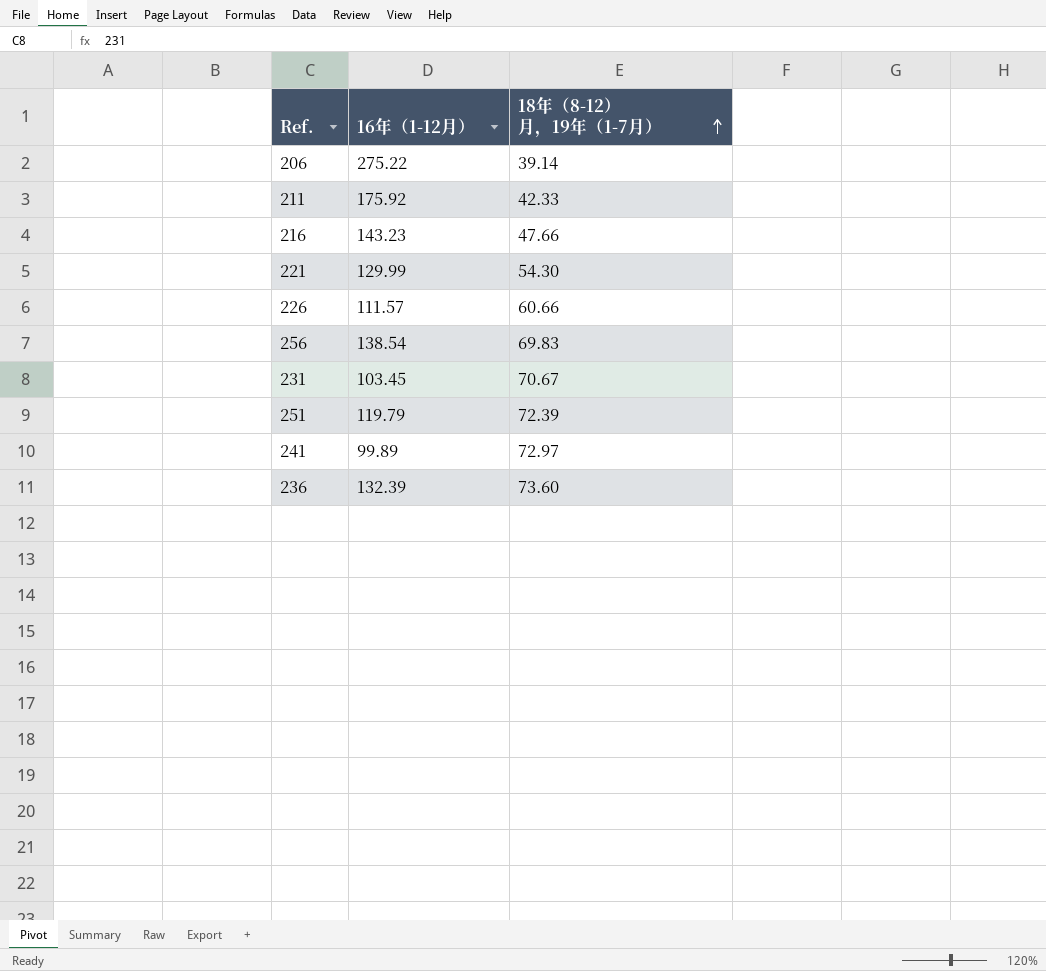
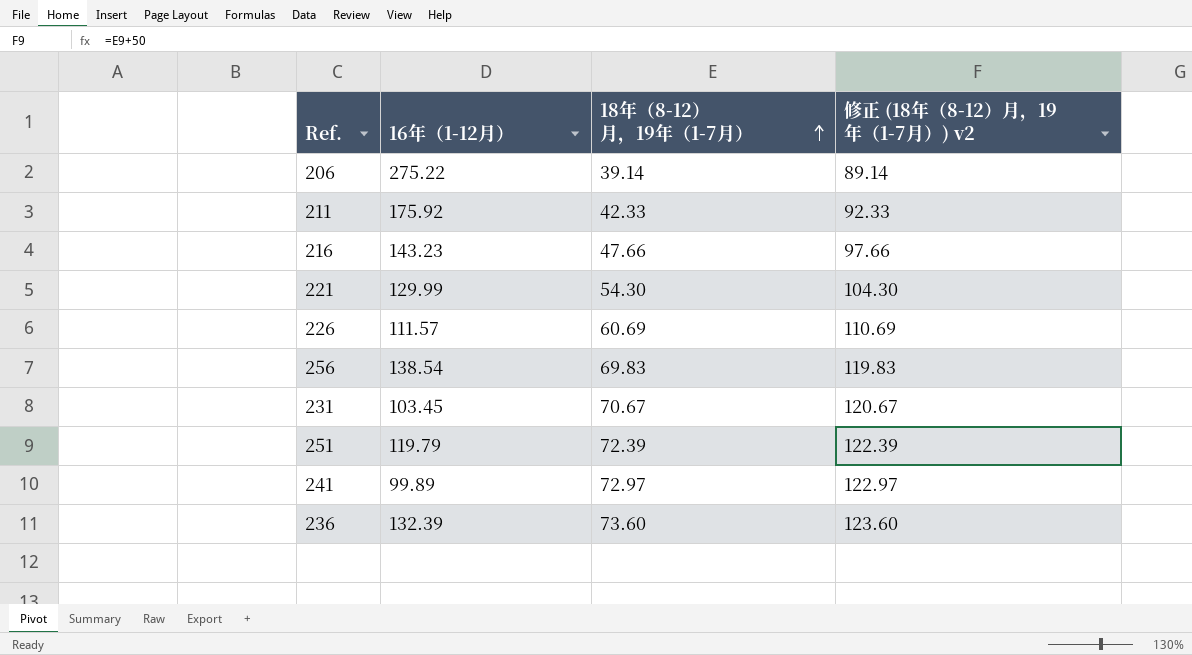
column 修正 (18年（8-12）月，19年（1-7月）) v2 | formula: none -> [18年（8-12）月，19年（1-7月）] + 50
226 | 18年（8-12）月，19年（1-7月）: 60.66 -> 60.69

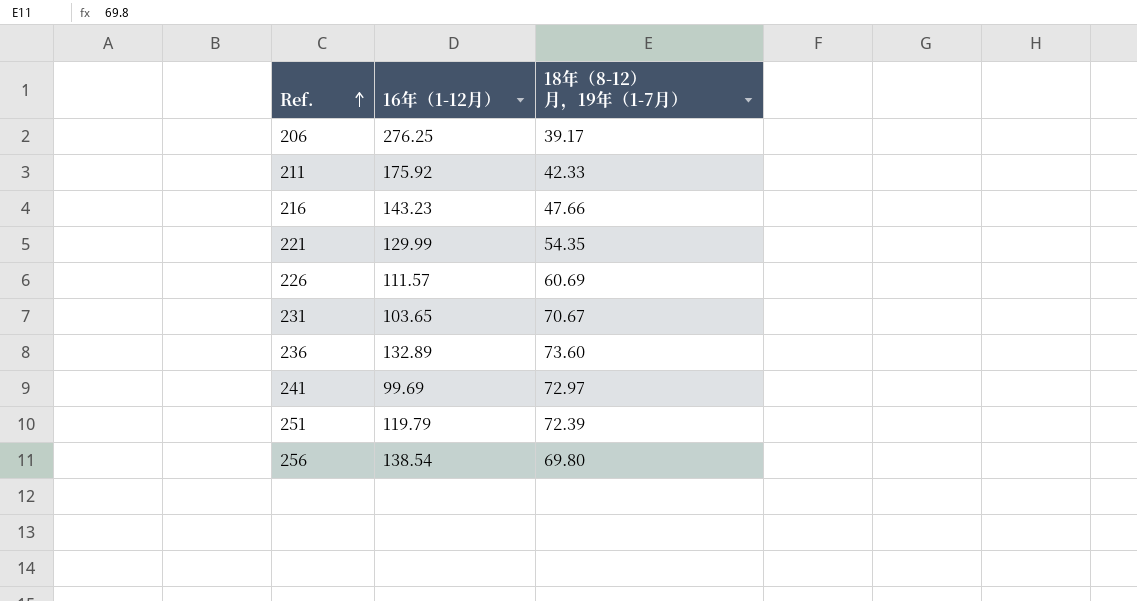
row order: 18年（8-12）月，19年（1-7月） ascending -> Ref. ascending
column 修正 (18年（8-12）月，19年（1-7月）) v2 | formula: [18年（8-12）月，19年（1-7月）] + 50 -> none
206 | 16年（1-12月）: 275.22 -> 276.25
206 | 18年（8-12）月，19年（1-7月）: 39.14 -> 39.17
221 | 18年（8-12）月，19年（1-7月）: 54.30 -> 54.35
231 | 16年（1-12月）: 103.45 -> 103.65
236 | 16年（1-12月）: 132.39 -> 132.89
241 | 16年（1-12月）: 99.89 -> 99.69
256 | 18年（8-12）月，19年（1-7月）: 69.83 -> 69.80

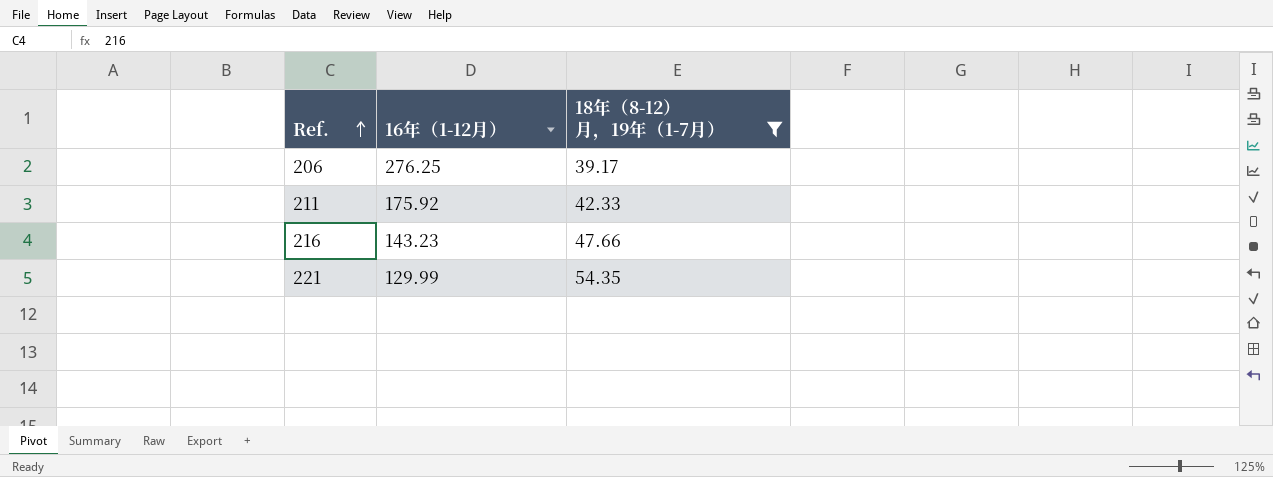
filter: none -> 18年（8-12）月，19年（1-7月） <= 54.35

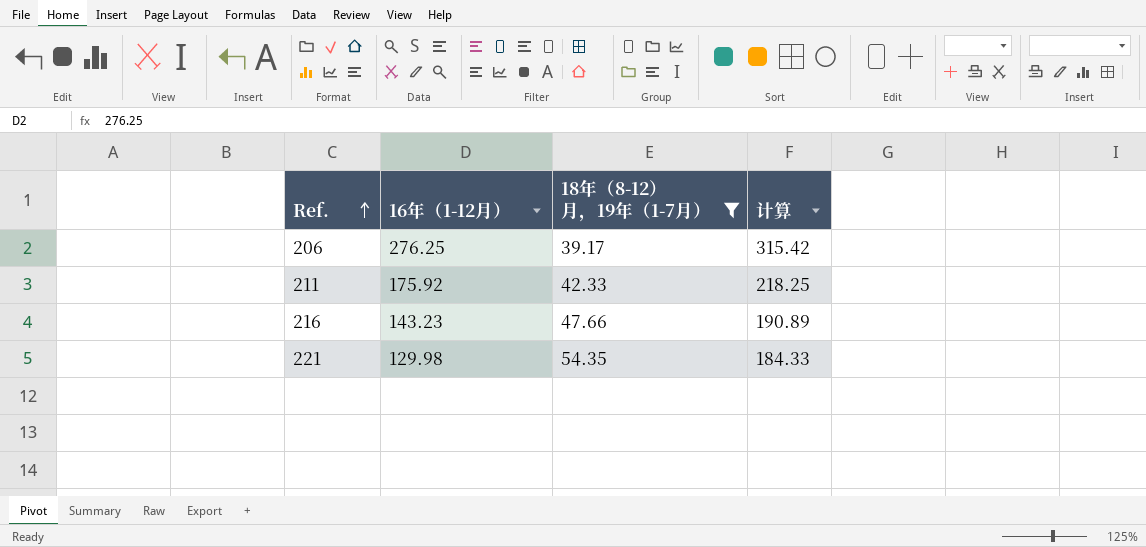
column 计算 | formula: none -> [16年（1-12月）] + [18年（8-12）月，19年（1-7月）]
221 | 16年（1-12月）: 129.99 -> 129.98

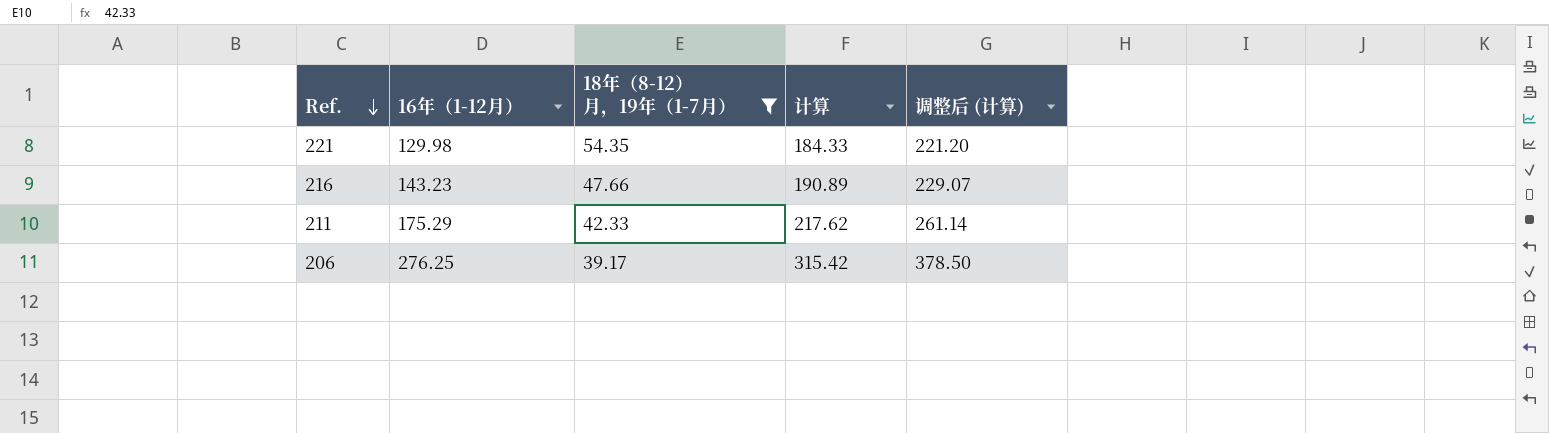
row order: Ref. ascending -> Ref. descending
column 调整后 (计算) | formula: none -> [计算] * 1.2
211 | 16年（1-12月）: 175.92 -> 175.29
211 | 计算: 218.25 -> 217.62

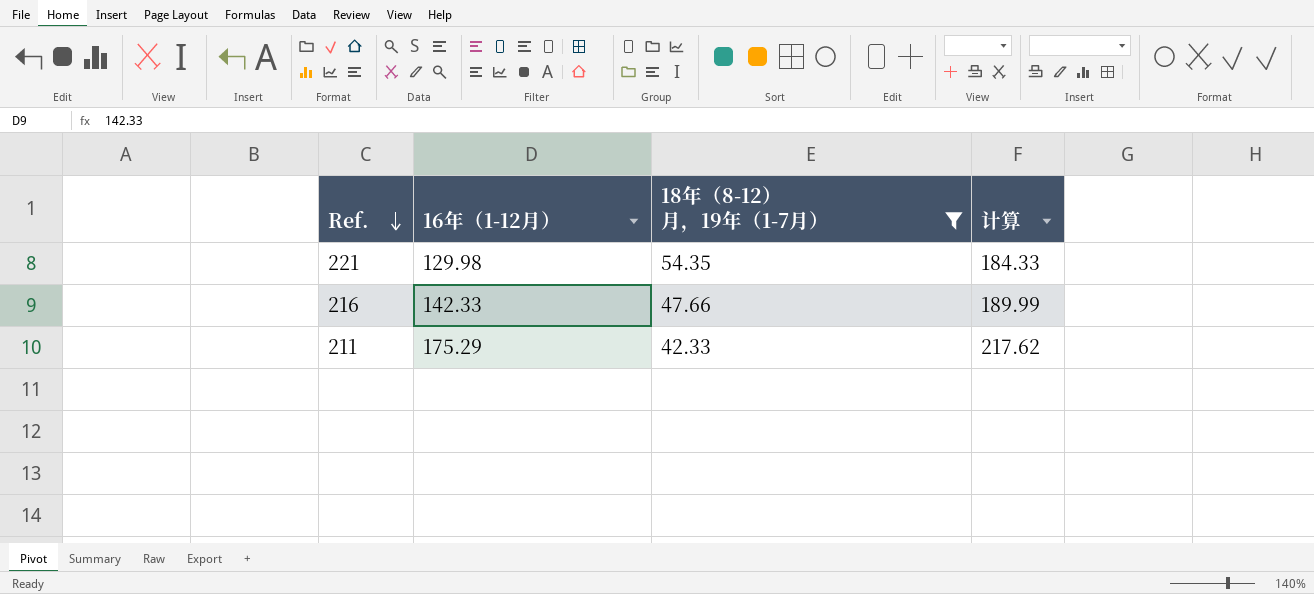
column 调整后 (计算) | formula: [计算] * 1.2 -> none
row 206: 276.25 | 39.17 | 315.42 | 378.50 -> none
216 | 16年（1-12月）: 143.23 -> 142.33
216 | 计算: 190.89 -> 189.99

